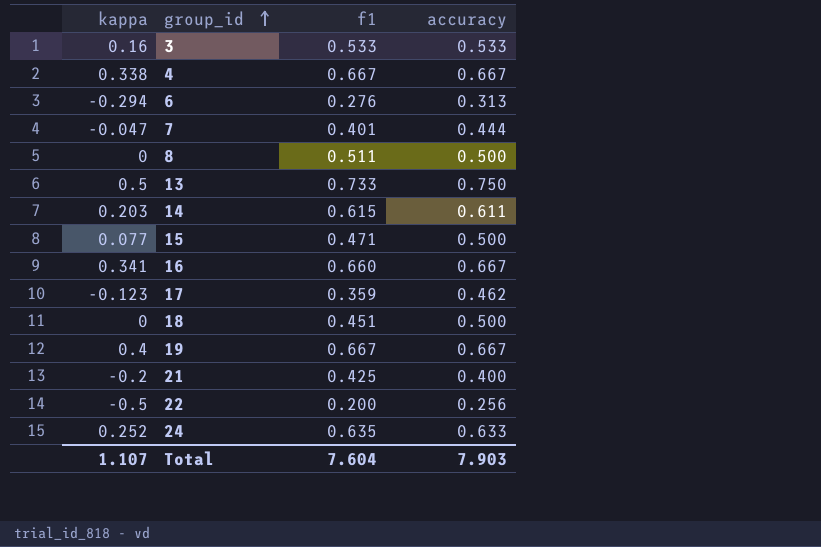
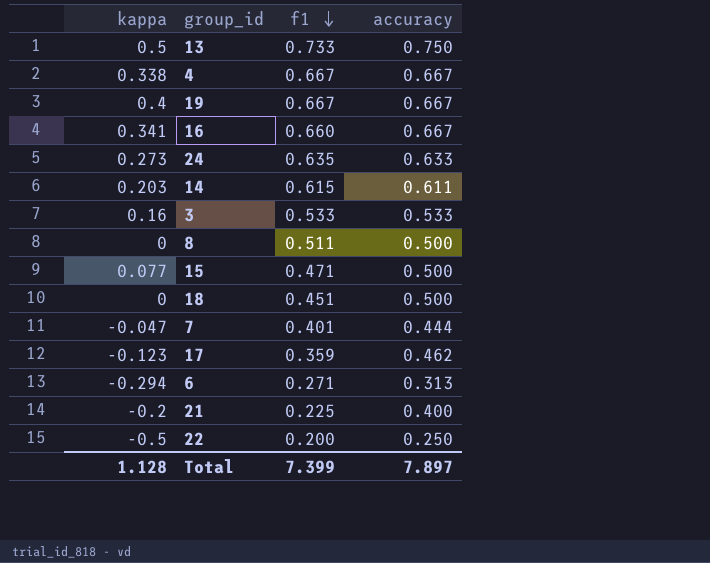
row order: group_id ascending -> f1 descending
24 | kappa: 0.252 -> 0.273
6 | f1: 0.276 -> 0.271
21 | f1: 0.425 -> 0.225
22 | accuracy: 0.256 -> 0.250
Total | kappa: 1.107 -> 1.128
Total | f1: 7.604 -> 7.399
Total | accuracy: 7.903 -> 7.897

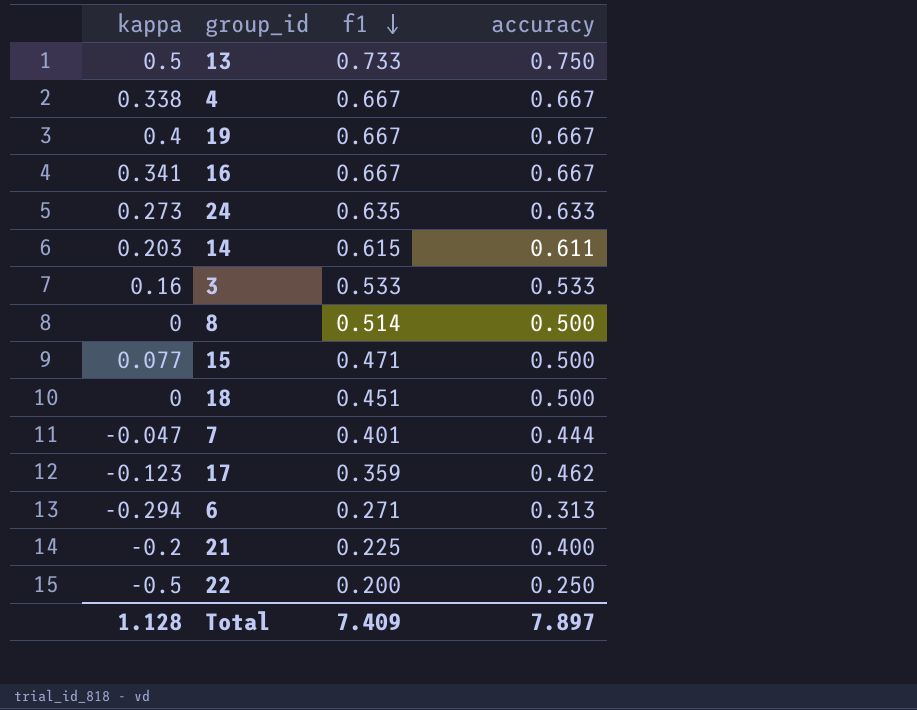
16 | f1: 0.660 -> 0.667
8 | f1: 0.511 -> 0.514
Total | f1: 7.399 -> 7.409

